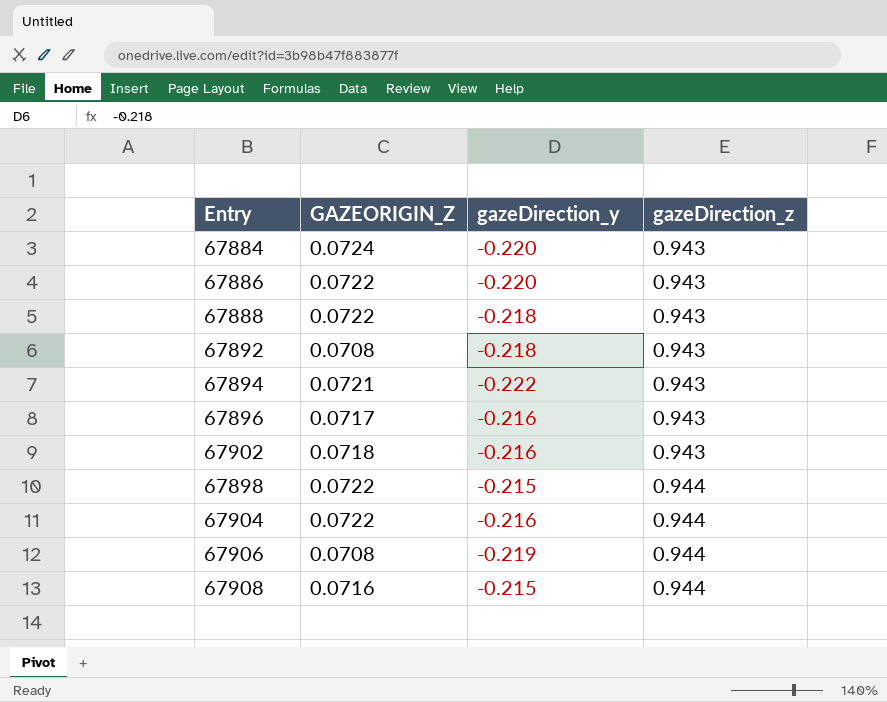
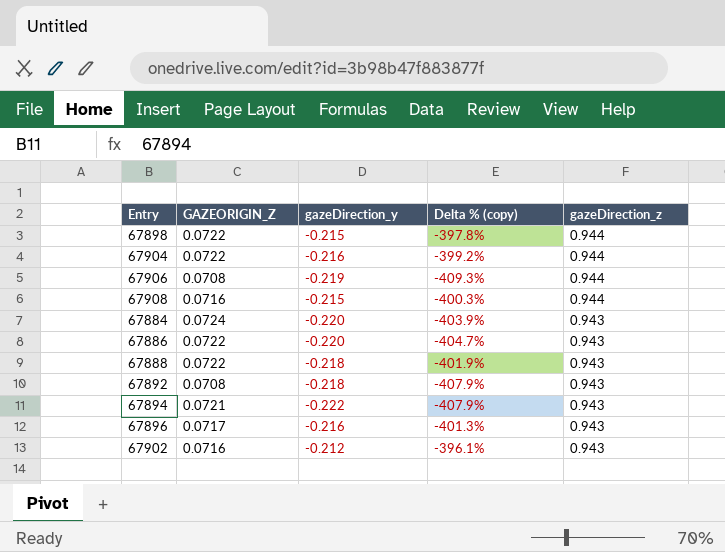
row order: gazeDirection_z ascending -> gazeDirection_z descending
column Delta % (copy) | formula: none -> ([gazeDirection_y] - [GAZEORIGIN_Z]) / [GAZEORIGIN_Z]
67902 | GAZEORIGIN_Z: 0.0718 -> 0.0716
67902 | gazeDirection_y: -0.216 -> -0.212

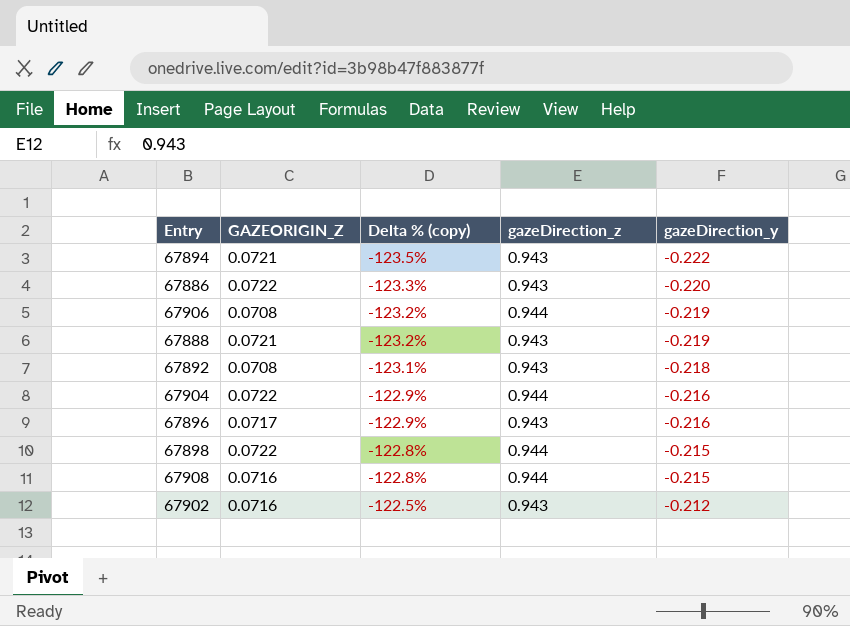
row order: gazeDirection_z descending -> Delta % (copy) ascending
column Delta % (copy) | formula: ([gazeDirection_y] - [GAZEORIGIN_Z]) / [GAZEORIGIN_Z] -> ([gazeDirection_y] - [gazeDirection_z]) / [gazeDirection_z]
column gazeDirection_y | position: 3 -> 5
row 67884: 0.0724 | -0.220 | -403.9% | 0.943 -> none
67888 | GAZEORIGIN_Z: 0.0722 -> 0.0721
67888 | gazeDirection_y: -0.218 -> -0.219

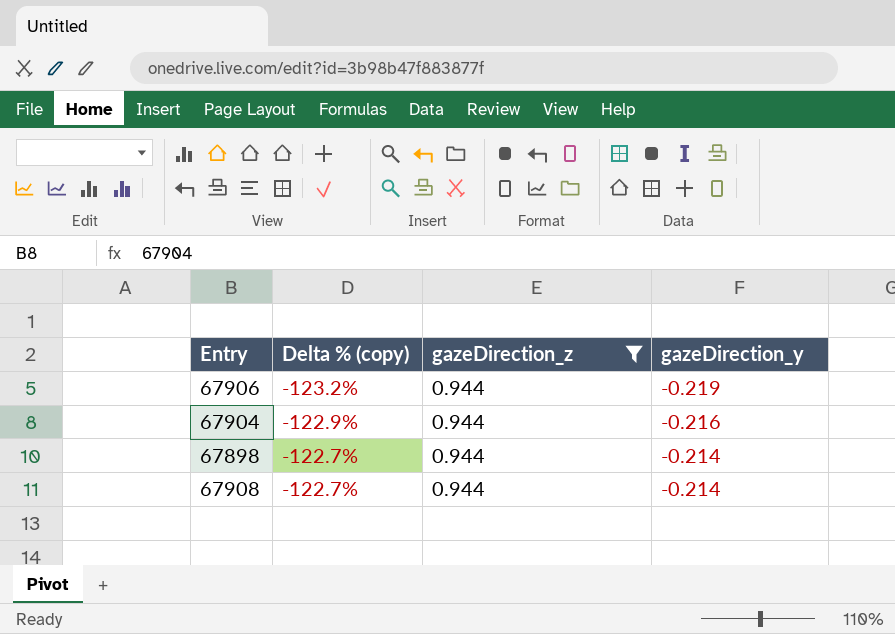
filter: none -> gazeDirection_z = 0.944
column GAZEORIGIN_Z | position: 2 -> none
67898 | Delta % (copy): -122.8% -> -122.7%
67898 | gazeDirection_y: -0.215 -> -0.214
67908 | Delta % (copy): -122.8% -> -122.7%
67908 | gazeDirection_y: -0.215 -> -0.214

